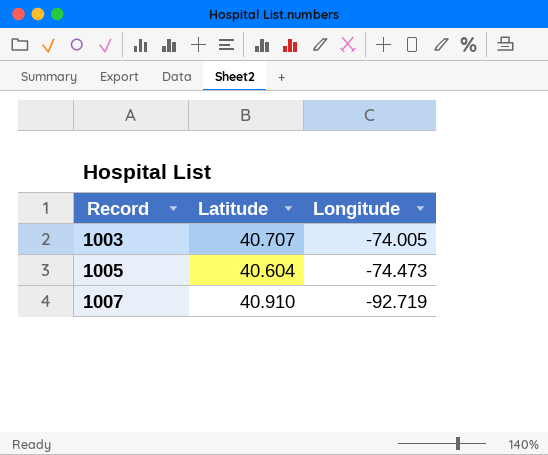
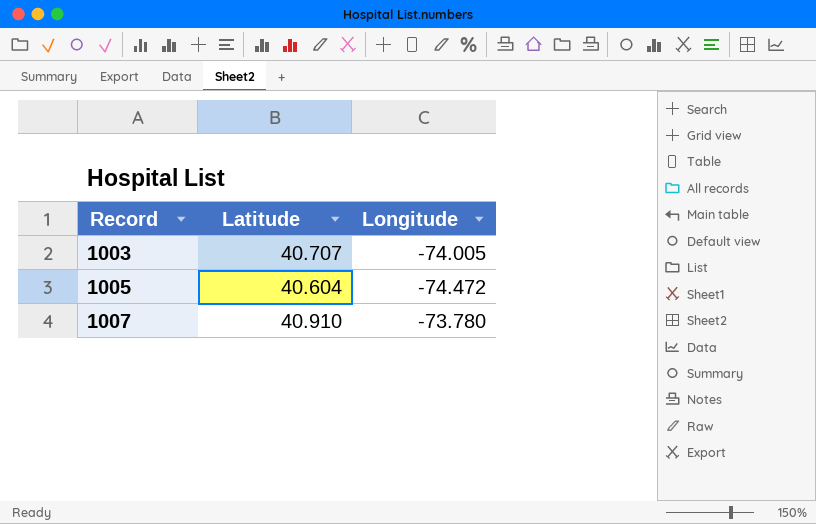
1005 | Longitude: -74.473 -> -74.472
1007 | Longitude: -92.719 -> -73.780

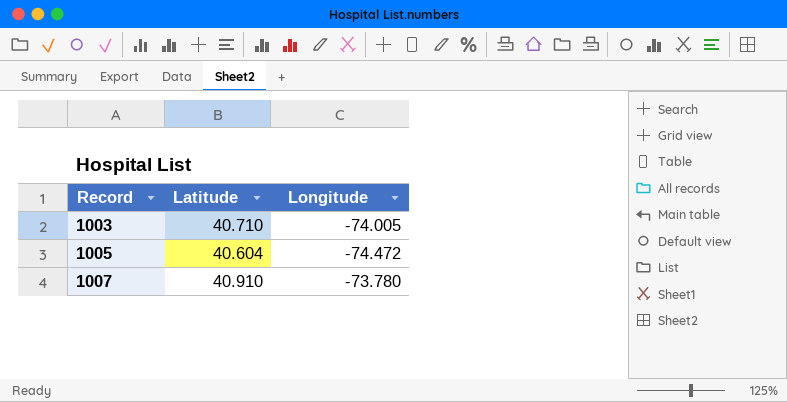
1003 | Latitude: 40.707 -> 40.710

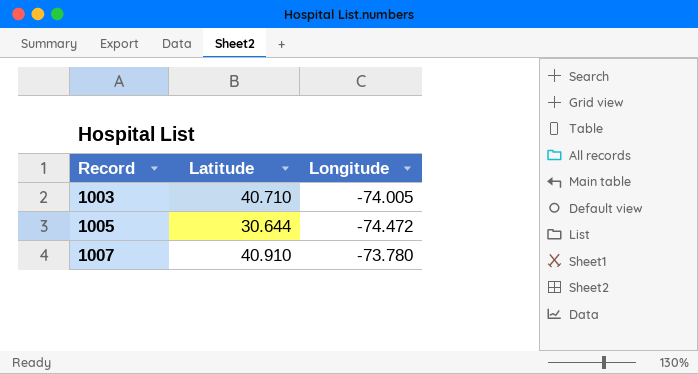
1005 | Latitude: 40.604 -> 30.644

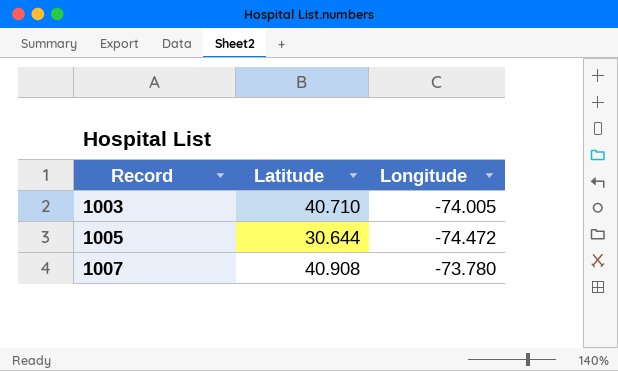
1007 | Latitude: 40.910 -> 40.908

